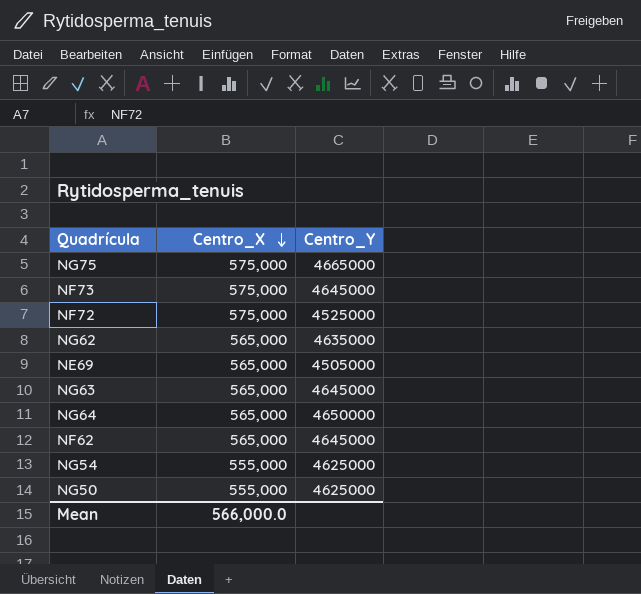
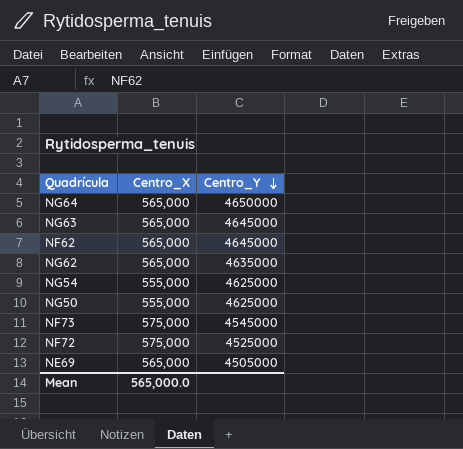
row order: Centro_X descending -> Centro_Y descending
row NG75: 575,000 | 4665000 -> none
NF73 | Centro_Y: 4645000 -> 4545000
Mean | Centro_X: 566,000.0 -> 565,000.0

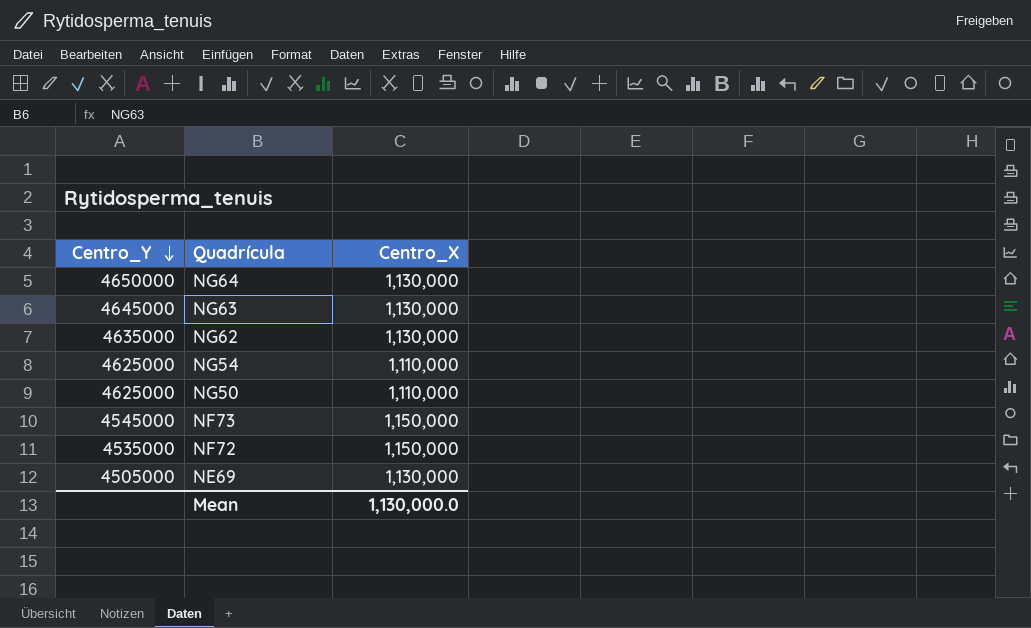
column Centro_Y | position: 3 -> 1
row NF62: 565,000 | 4645000 -> none
NG64 | Centro_X: 565,000 -> 1,130,000
NG63 | Centro_X: 565,000 -> 1,130,000
NG62 | Centro_X: 565,000 -> 1,130,000
NG54 | Centro_X: 555,000 -> 1,110,000
NG50 | Centro_X: 555,000 -> 1,110,000
NF73 | Centro_X: 575,000 -> 1,150,000
NF72 | Centro_Y: 4525000 -> 4535000
NF72 | Centro_X: 575,000 -> 1,150,000
NE69 | Centro_X: 565,000 -> 1,130,000
Mean | Centro_X: 565,000.0 -> 1,130,000.0

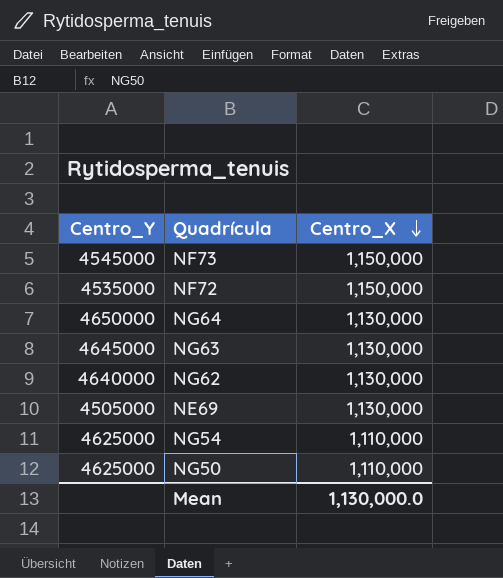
row order: Centro_Y descending -> Centro_X descending
NG62 | Centro_Y: 4635000 -> 4640000

